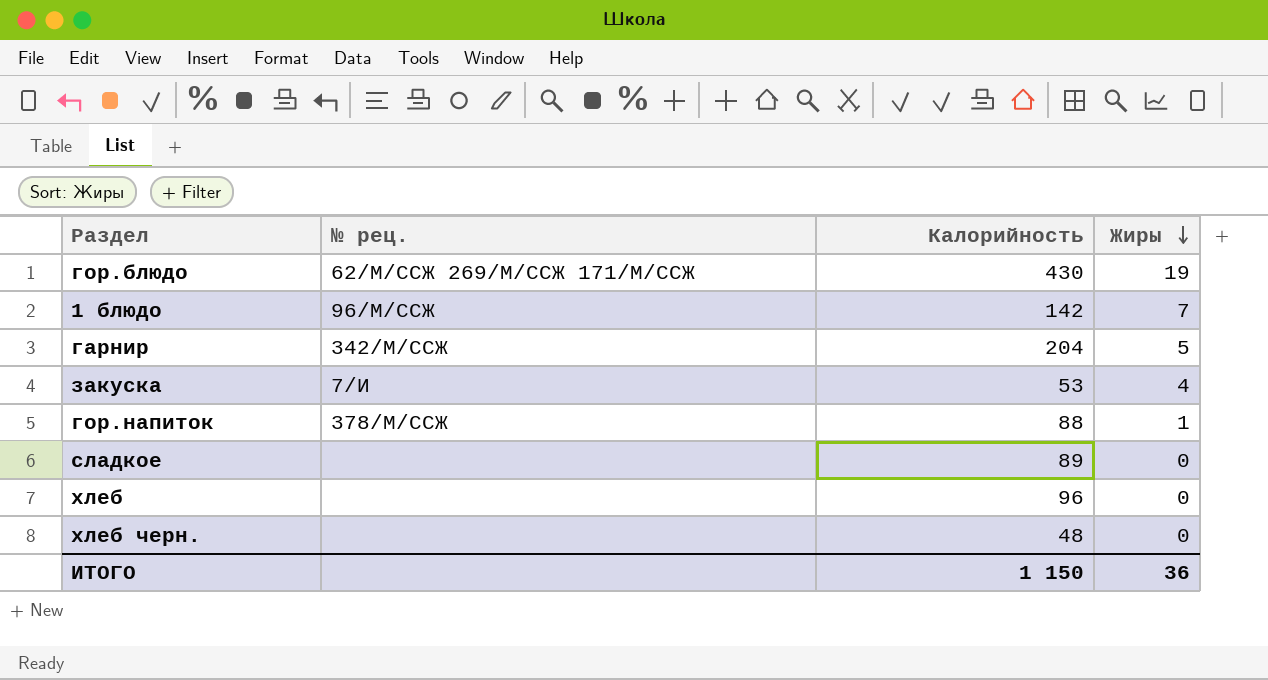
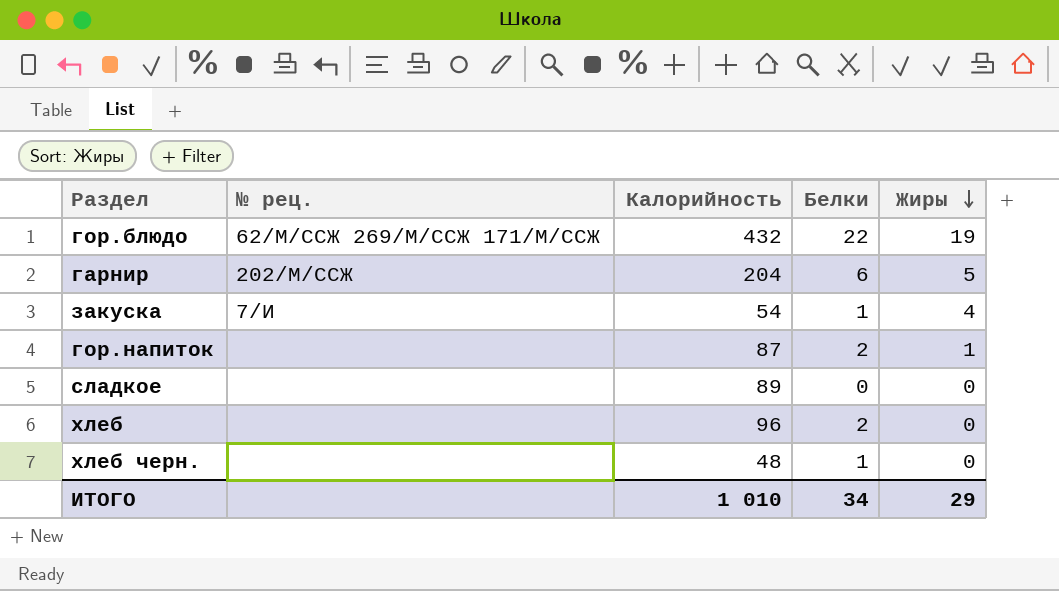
column Белки | position: none -> 4
row 1 блюдо: 96/М/ССЖ | 142 | 7 -> none
гор.блюдо | Калорийность: 430 -> 432
гарнир | № рец.: 342/М/ССЖ -> 202/М/ССЖ
закуска | Калорийность: 53 -> 54
гор.напиток | № рец.: 378/М/ССЖ -> none
гор.напиток | Калорийность: 88 -> 87
ИТОГО | Калорийность: 1 150 -> 1 010
ИТОГО | Жиры: 36 -> 29

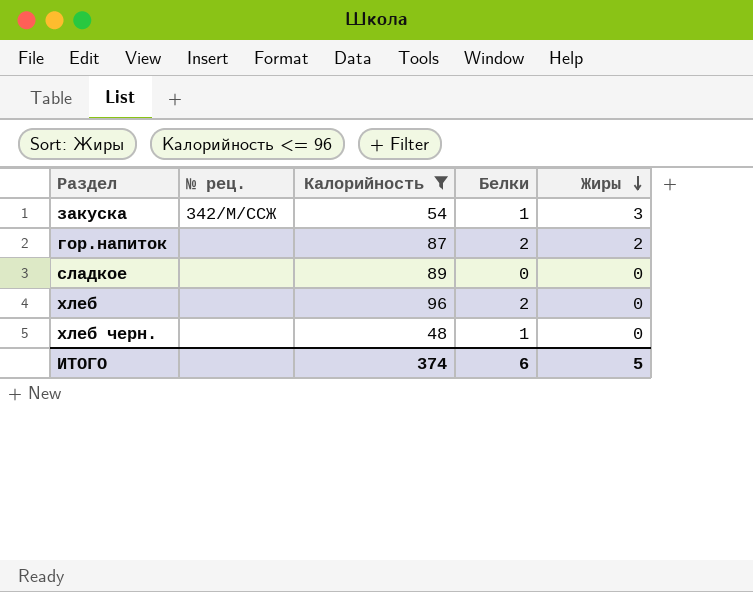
filter: none -> Калорийность <= 96
закуска | № рец.: 7/И -> 342/М/ССЖ
закуска | Жиры: 4 -> 3
гор.напиток | Жиры: 1 -> 2
ИТОГО | Калорийность: 1 010 -> 374
ИТОГО | Белки: 34 -> 6
ИТОГО | Жиры: 29 -> 5

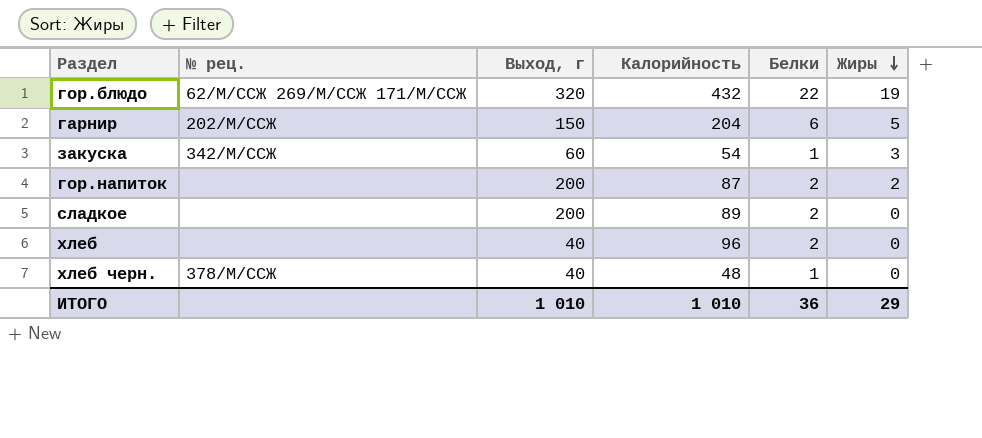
filter: Калорийность <= 96 -> none
column Выход, г | position: none -> 3
сладкое | Белки: 0 -> 2
хлеб черн. | № рец.: none -> 378/М/ССЖ
ИТОГО | Калорийность: 374 -> 1 010
ИТОГО | Белки: 6 -> 36
ИТОГО | Жиры: 5 -> 29

